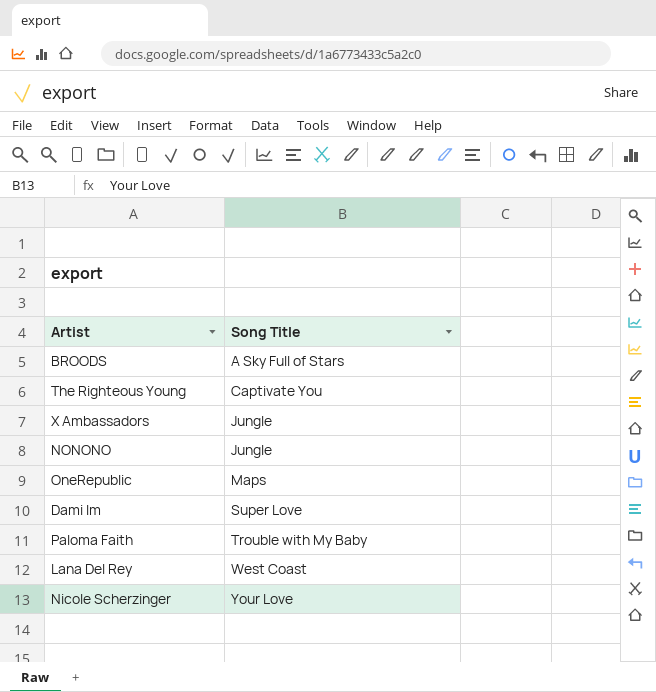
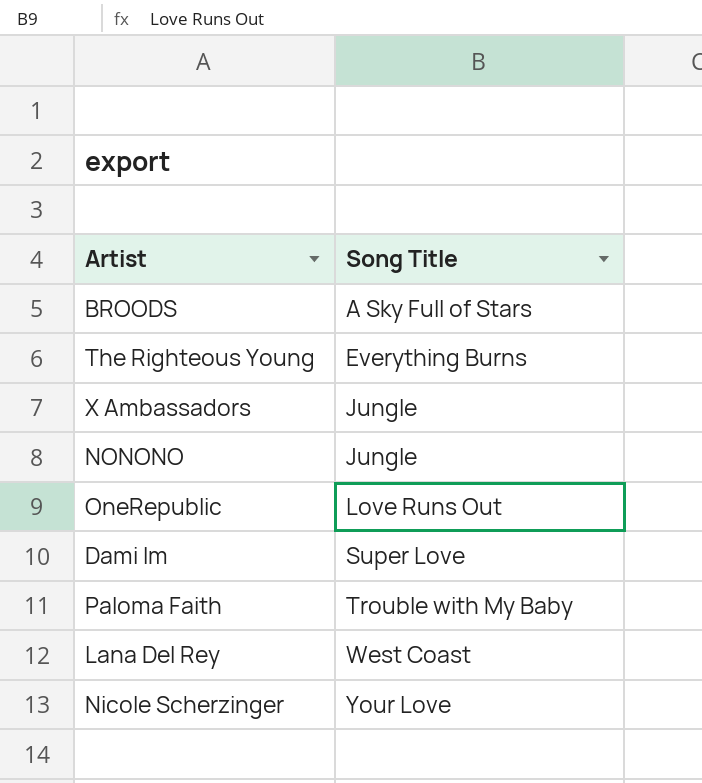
The Righteous Young | Song Title: Captivate You -> Everything Burns
OneRepublic | Song Title: Maps -> Love Runs Out

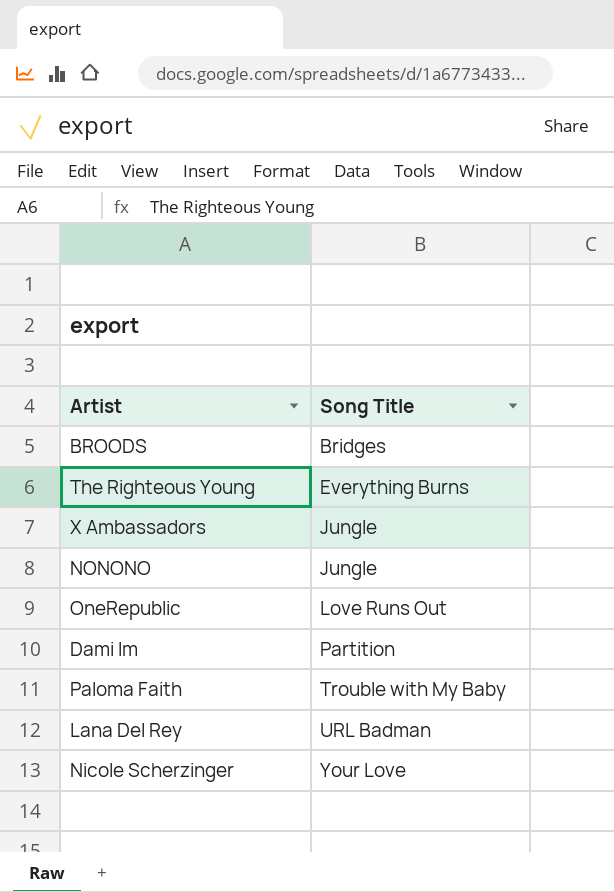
BROODS | Song Title: A Sky Full of Stars -> Bridges
Dami Im | Song Title: Super Love -> Partition
Lana Del Rey | Song Title: West Coast -> URL Badman

